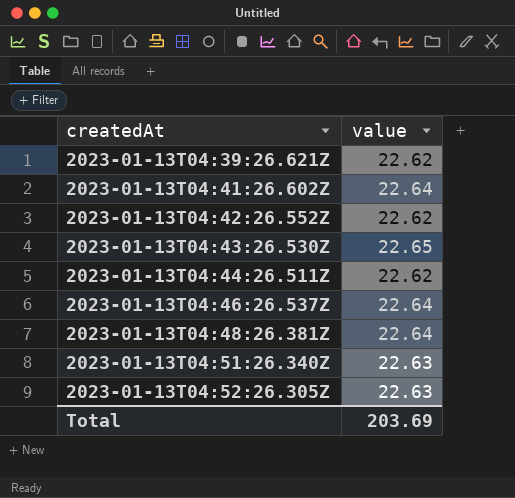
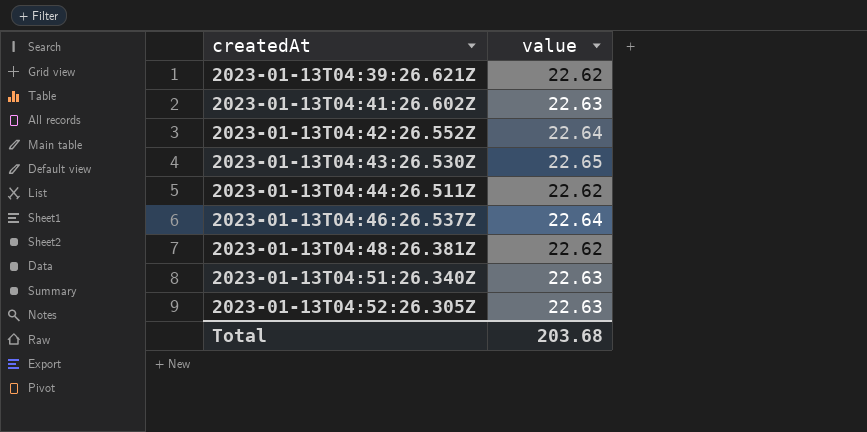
2023-01-13T04:41:26.602Z | value: 22.64 -> 22.63
2023-01-13T04:42:26.552Z | value: 22.62 -> 22.64
2023-01-13T04:48:26.381Z | value: 22.64 -> 22.62
Total | value: 203.69 -> 203.68

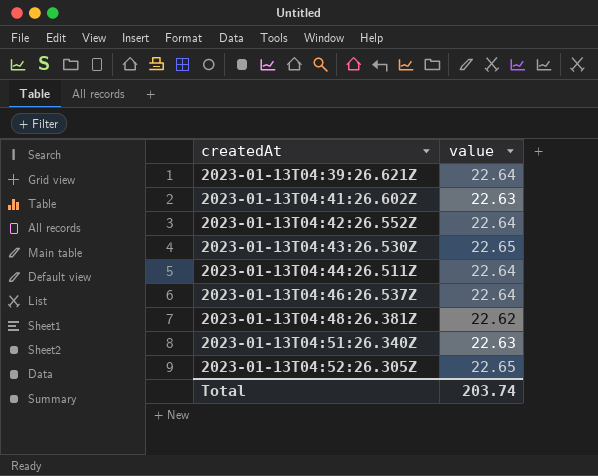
2023-01-13T04:39:26.621Z | value: 22.62 -> 22.64
2023-01-13T04:44:26.511Z | value: 22.62 -> 22.64
2023-01-13T04:52:26.305Z | value: 22.63 -> 22.65
Total | value: 203.68 -> 203.74

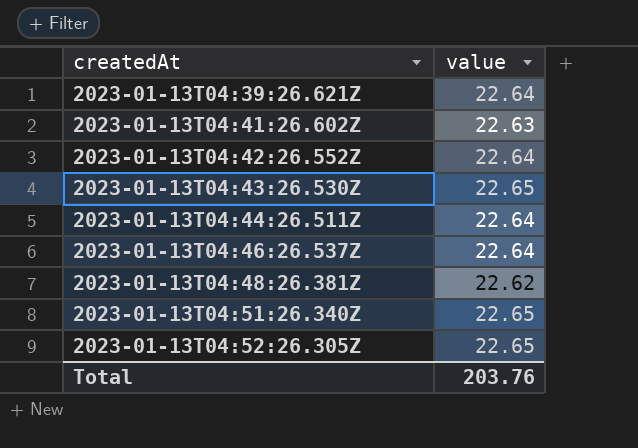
2023-01-13T04:51:26.340Z | value: 22.63 -> 22.65
Total | value: 203.74 -> 203.76

